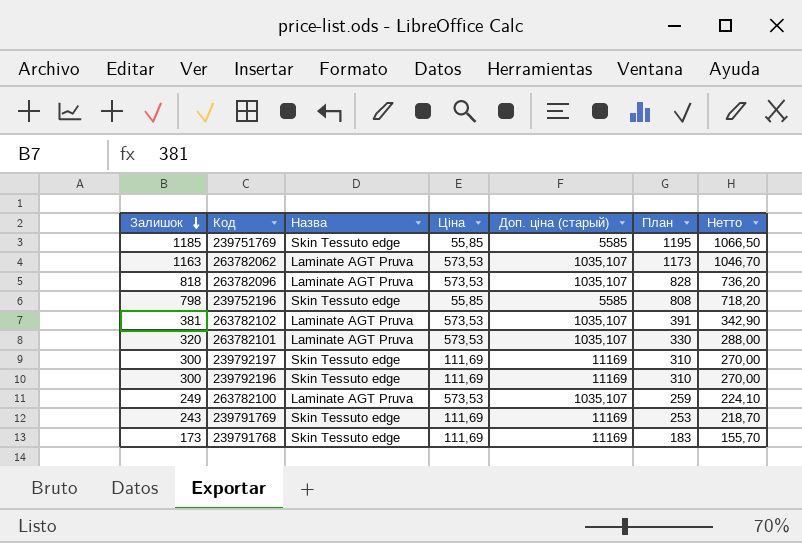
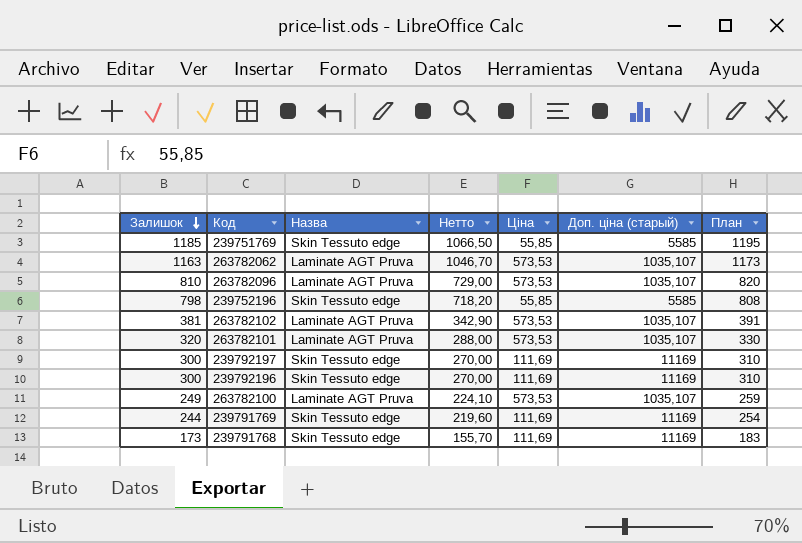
column Нетто | position: 7 -> 4
263782096 | Залишок: 818 -> 810
263782096 | Нетто: 736,20 -> 729,00
263782096 | План: 828 -> 820
239791769 | Залишок: 243 -> 244
239791769 | Нетто: 218,70 -> 219,60
239791769 | План: 253 -> 254

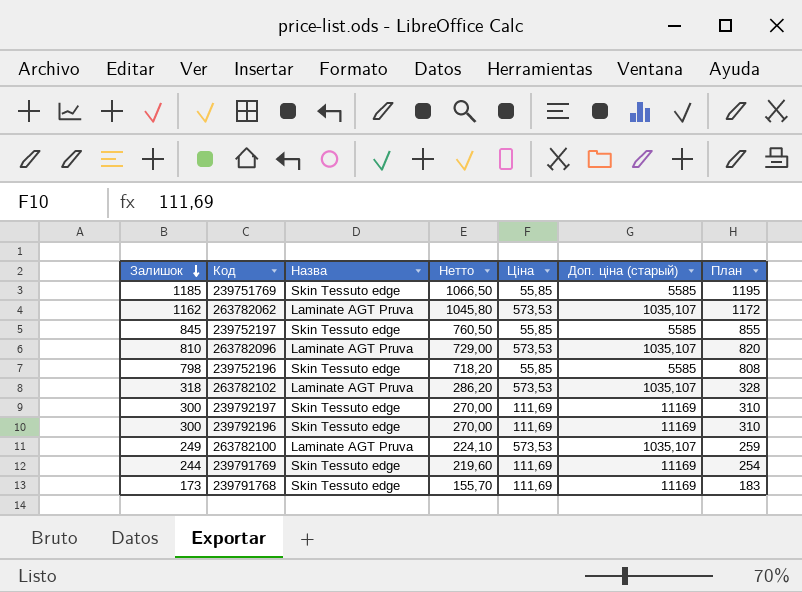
row 263782101: 320 | Laminate AGT Pruva | 288,00 | 573,53 | 1035,107 | 330 -> none
263782062 | Залишок: 1163 -> 1162
263782062 | Нетто: 1046,70 -> 1045,80
263782062 | План: 1173 -> 1172
row 239752197: none -> 845 | Skin Tessuto edge | 760,50 | 55,85 | 5585 | 855
263782102 | Залишок: 381 -> 318
263782102 | Нетто: 342,90 -> 286,20
263782102 | План: 391 -> 328

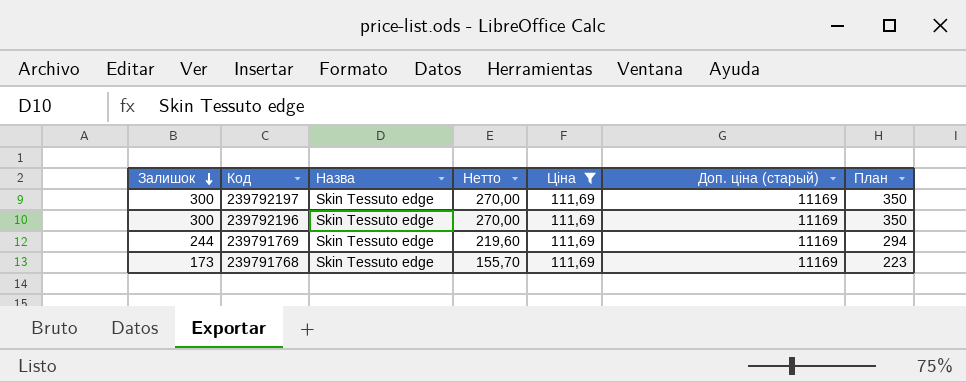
filter: none -> Ціна = 111,69
column План | formula: [Залишок] + 10 -> [Залишок] + 50

